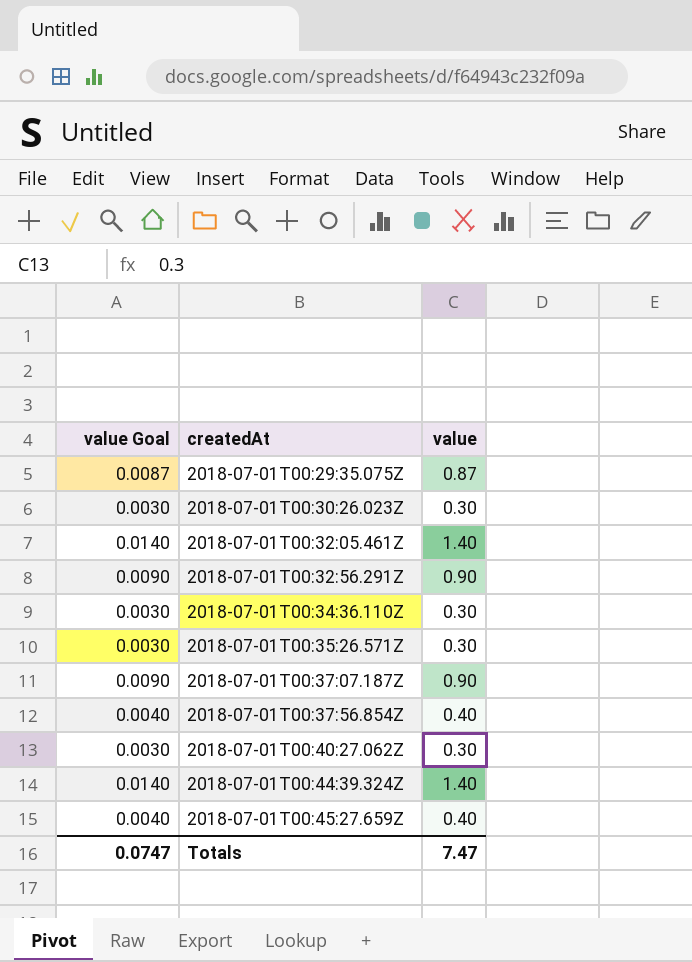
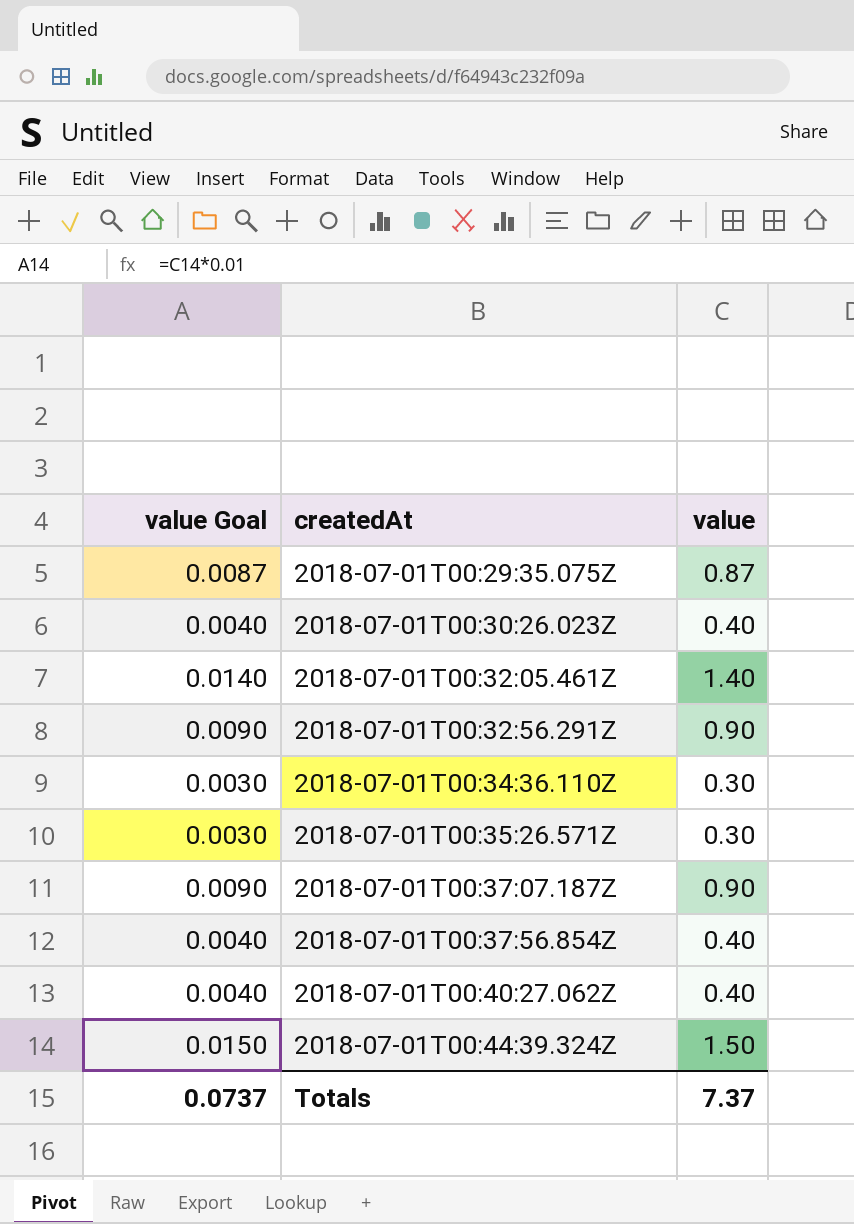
row 2018-07-01T00:45:27.659Z: 0.0040 | 0.40 -> none
2018-07-01T00:30:26.023Z | value Goal: 0.0030 -> 0.0040
2018-07-01T00:30:26.023Z | value: 0.30 -> 0.40
2018-07-01T00:40:27.062Z | value Goal: 0.0030 -> 0.0040
2018-07-01T00:40:27.062Z | value: 0.30 -> 0.40
2018-07-01T00:44:39.324Z | value Goal: 0.0140 -> 0.0150
2018-07-01T00:44:39.324Z | value: 1.40 -> 1.50
Totals | value Goal: 0.0747 -> 0.0737
Totals | value: 7.47 -> 7.37

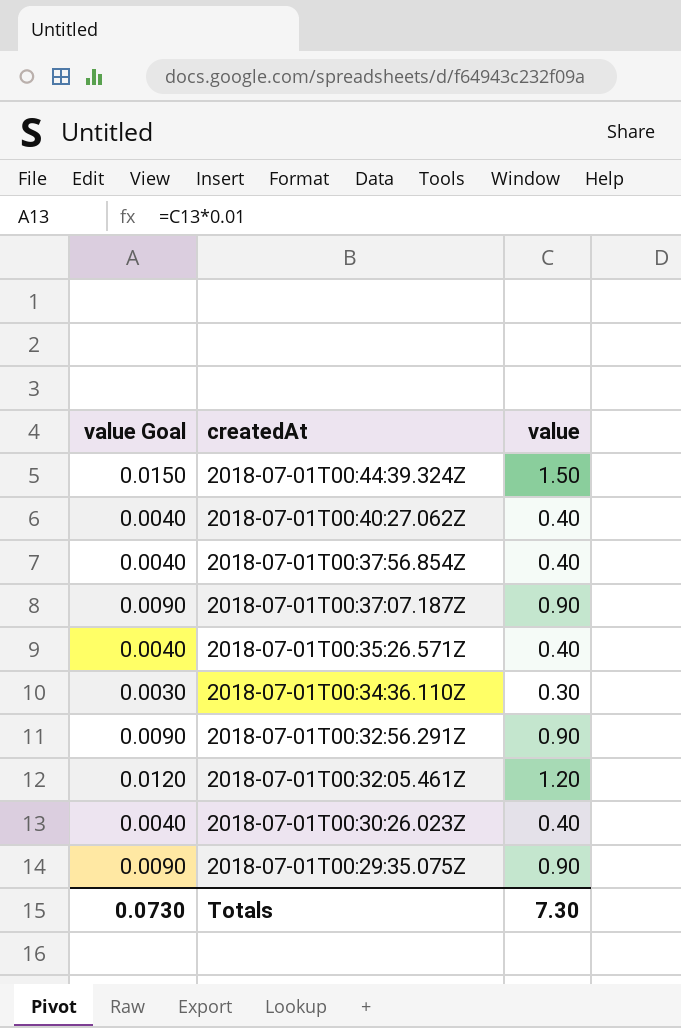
row order: createdAt ascending -> createdAt descending
2018-07-01T00:35:26.571Z | value Goal: 0.0030 -> 0.0040
2018-07-01T00:35:26.571Z | value: 0.30 -> 0.40
2018-07-01T00:32:05.461Z | value Goal: 0.0140 -> 0.0120
2018-07-01T00:32:05.461Z | value: 1.40 -> 1.20
2018-07-01T00:29:35.075Z | value Goal: 0.0087 -> 0.0090
2018-07-01T00:29:35.075Z | value: 0.87 -> 0.90
Totals | value Goal: 0.0737 -> 0.0730
Totals | value: 7.37 -> 7.30

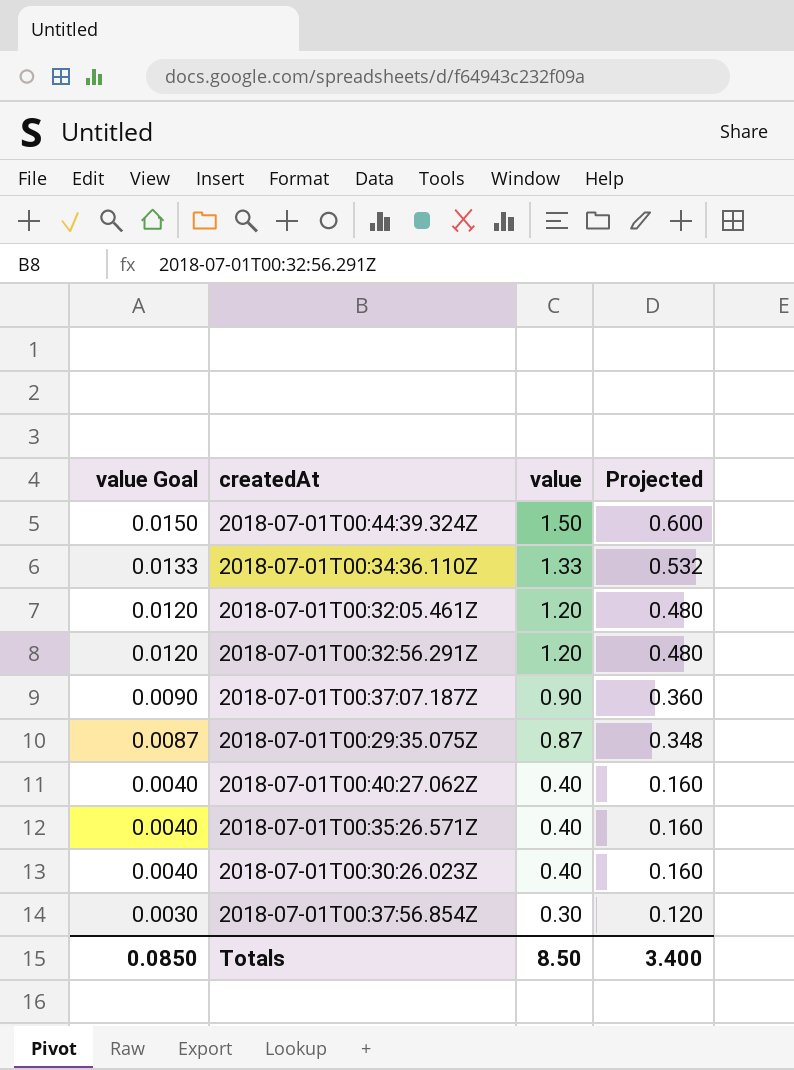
row order: createdAt descending -> value Goal descending
column Projected | formula: none -> [value] * 0.4
2018-07-01T00:34:36.110Z | value Goal: 0.0030 -> 0.0133
2018-07-01T00:34:36.110Z | value: 0.30 -> 1.33
2018-07-01T00:32:56.291Z | value Goal: 0.0090 -> 0.0120
2018-07-01T00:32:56.291Z | value: 0.90 -> 1.20
2018-07-01T00:29:35.075Z | value Goal: 0.0090 -> 0.0087
2018-07-01T00:29:35.075Z | value: 0.90 -> 0.87
2018-07-01T00:37:56.854Z | value Goal: 0.0040 -> 0.0030
2018-07-01T00:37:56.854Z | value: 0.40 -> 0.30
Totals | value Goal: 0.0730 -> 0.0850
Totals | value: 7.30 -> 8.50

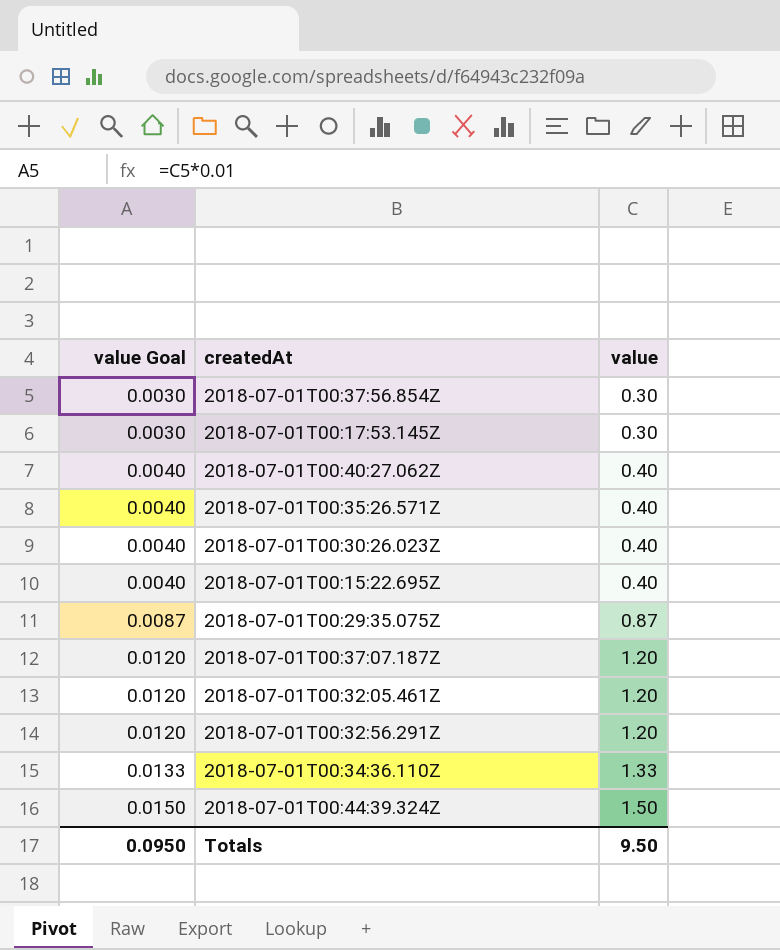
row order: value Goal descending -> value Goal ascending
column Projected | formula: [value] * 0.4 -> none
row 2018-07-01T00:17:53.145Z: none -> 0.0030 | 0.30
row 2018-07-01T00:15:22.695Z: none -> 0.0040 | 0.40
2018-07-01T00:37:07.187Z | value Goal: 0.0090 -> 0.0120
2018-07-01T00:37:07.187Z | value: 0.90 -> 1.20
Totals | value Goal: 0.0850 -> 0.0950
Totals | value: 8.50 -> 9.50

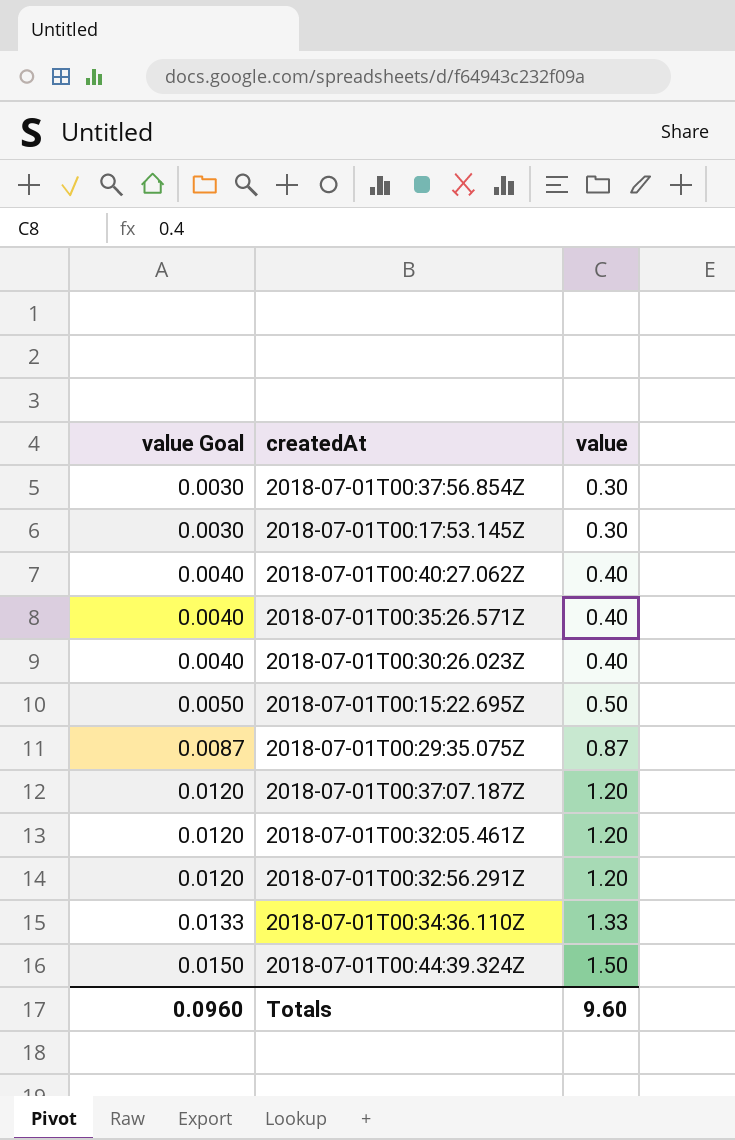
2018-07-01T00:15:22.695Z | value Goal: 0.0040 -> 0.0050
2018-07-01T00:15:22.695Z | value: 0.40 -> 0.50
Totals | value Goal: 0.0950 -> 0.0960
Totals | value: 9.50 -> 9.60

